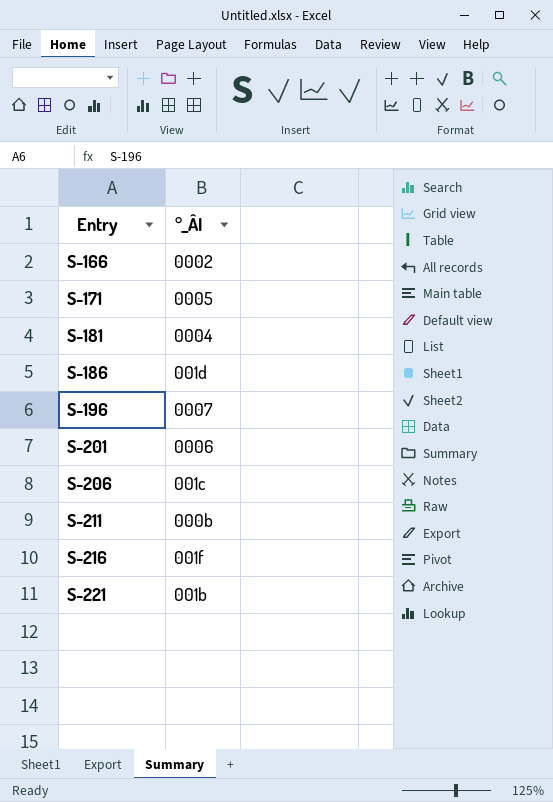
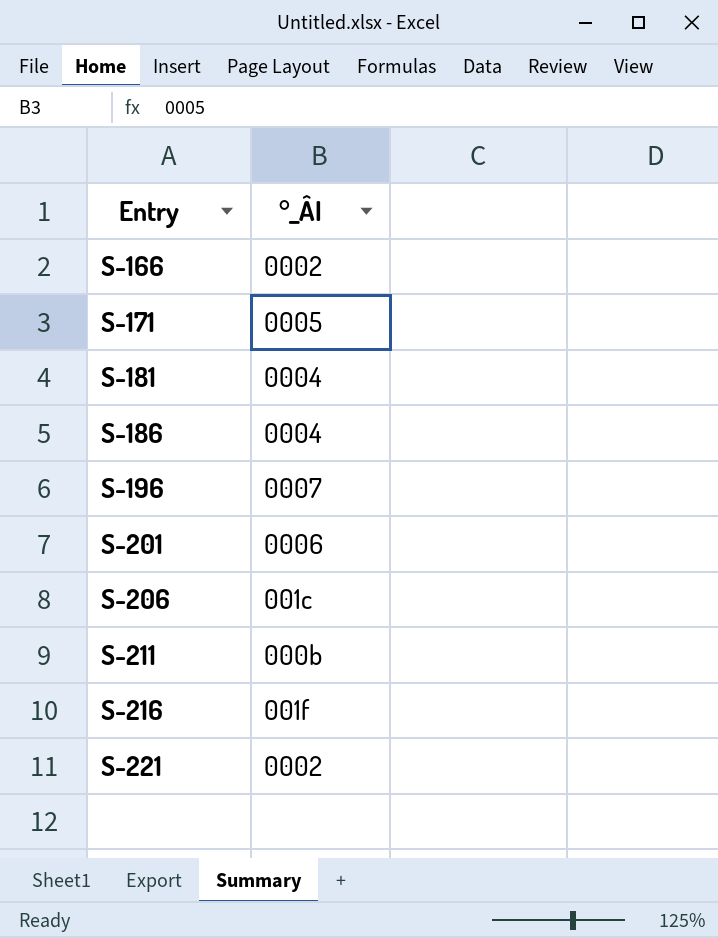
S-186 | °_ÂI: 001d -> 0004
S-221 | °_ÂI: 001b -> 0002

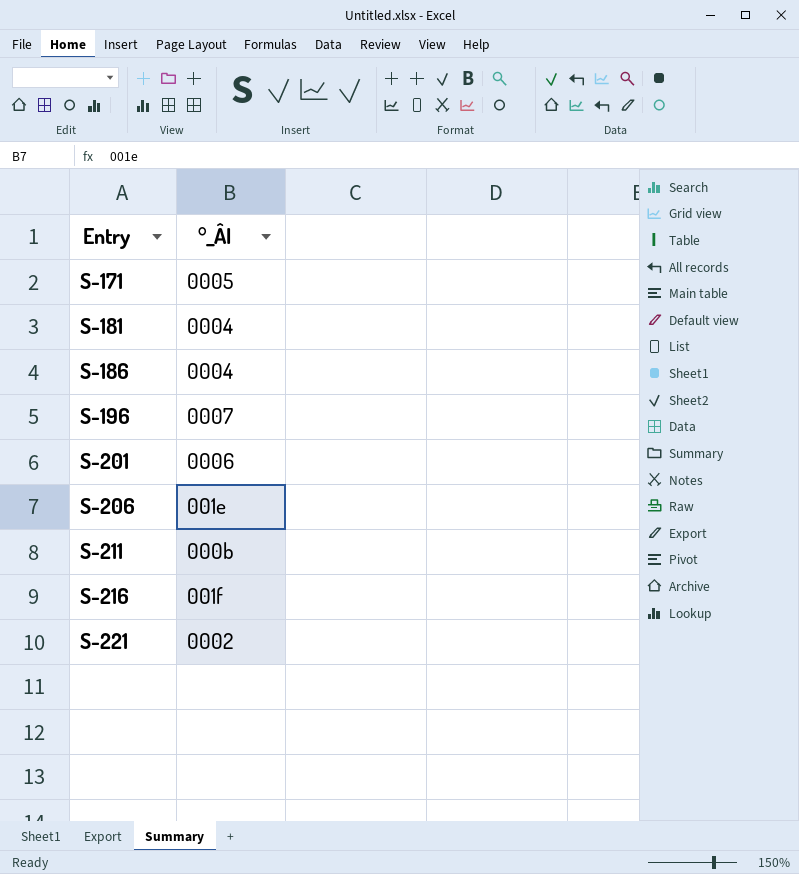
row S-166: 0002 -> none
S-206 | °_ÂI: 001c -> 001e

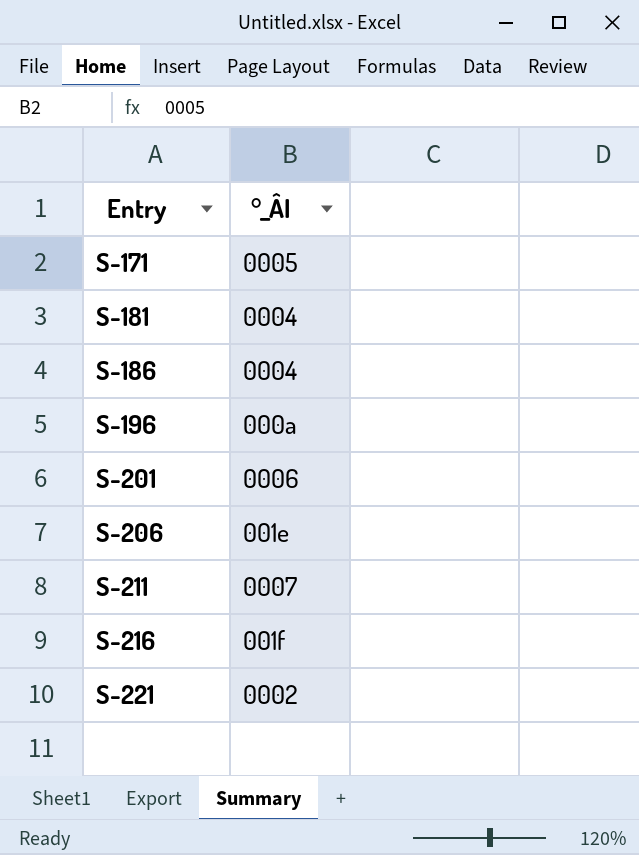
S-196 | °_ÂI: 0007 -> 000a
S-211 | °_ÂI: 000b -> 0007

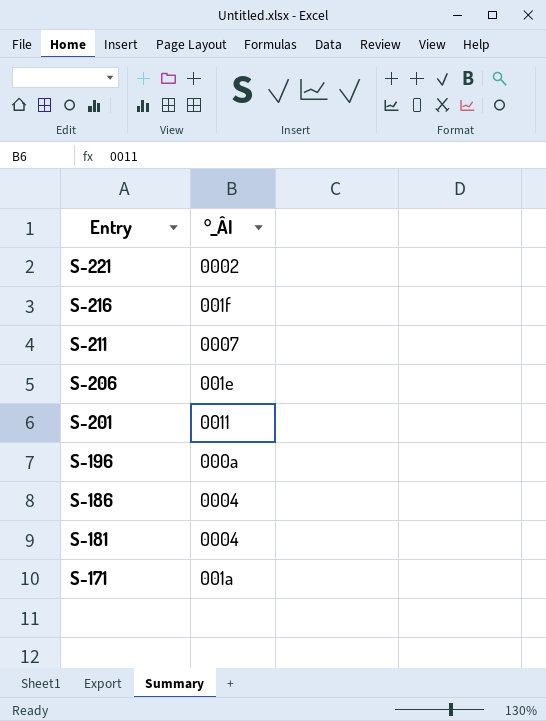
row order: Entry ascending -> Entry descending
S-201 | °_ÂI: 0006 -> 0011
S-171 | °_ÂI: 0005 -> 001a

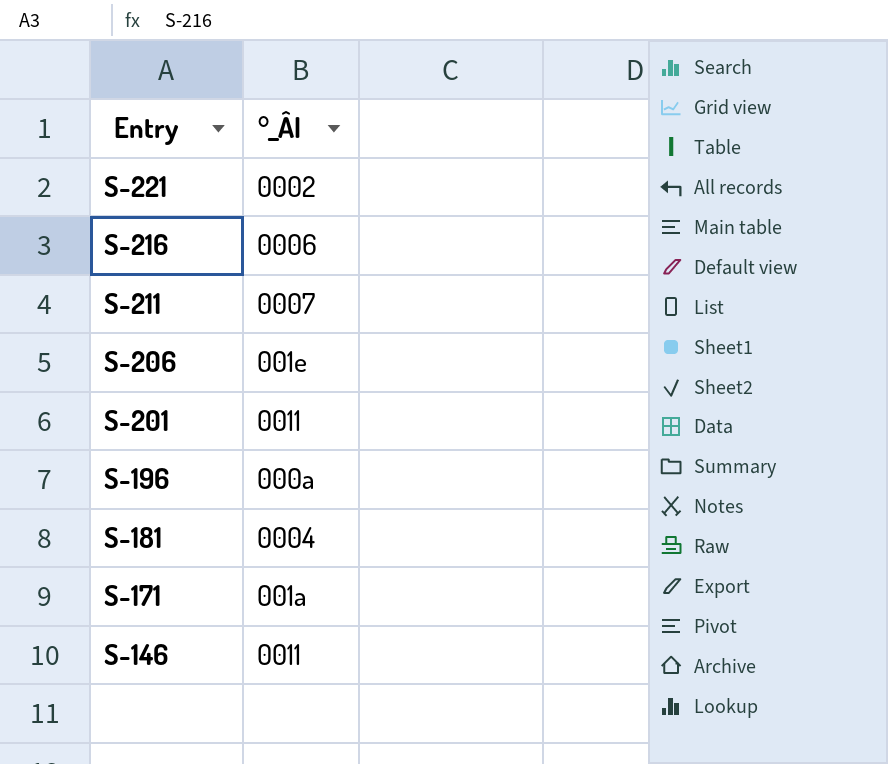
row S-186: 0004 -> none
S-216 | °_ÂI: 001f -> 0006
row S-146: none -> 0011

